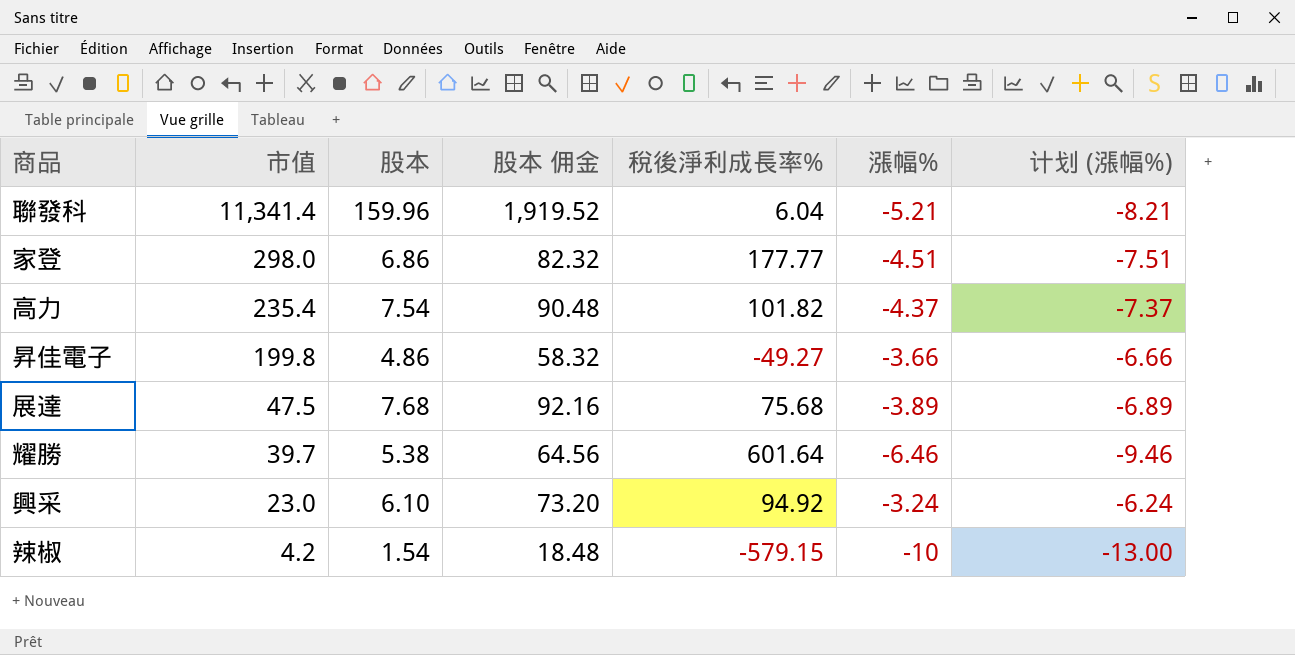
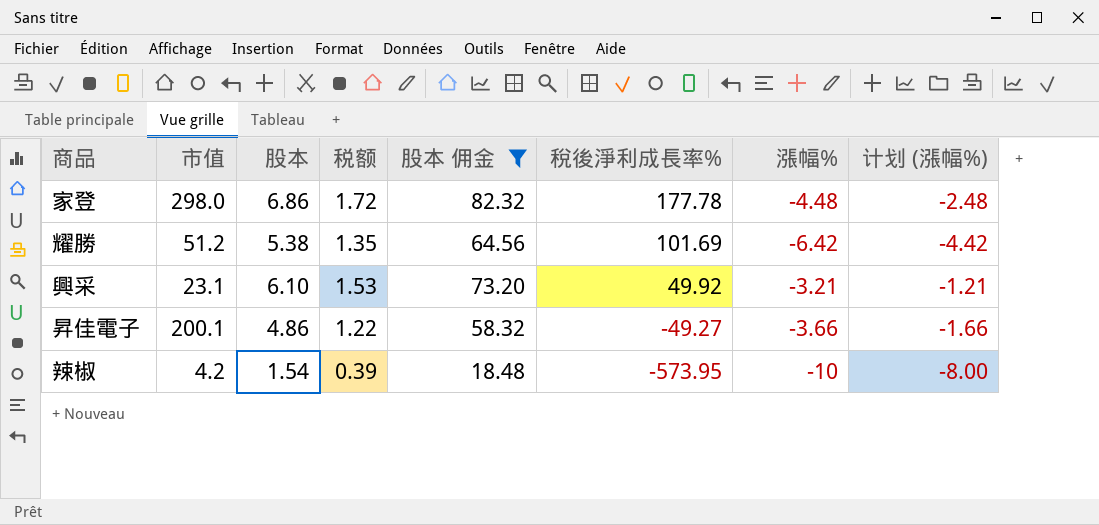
filter: none -> 股本 佣金 <= 82.32
row order: 市值 descending -> 稅後淨利成長率% descending
column 税额 | formula: none -> [股本] * 0.25
column 计划 (漲幅%) | formula: [漲幅%] - 3 -> [漲幅%] + 2
家登 | 稅後淨利成長率%: 177.77 -> 177.78
家登 | 漲幅%: -4.51 -> -4.48
耀勝 | 市值: 39.7 -> 51.2
耀勝 | 稅後淨利成長率%: 601.64 -> 101.69
耀勝 | 漲幅%: -6.46 -> -6.42
興采 | 市值: 23.0 -> 23.1
興采 | 稅後淨利成長率%: 94.92 -> 49.92
興采 | 漲幅%: -3.24 -> -3.21
昇佳電子 | 市值: 199.8 -> 200.1
辣椒 | 稅後淨利成長率%: -579.15 -> -573.95

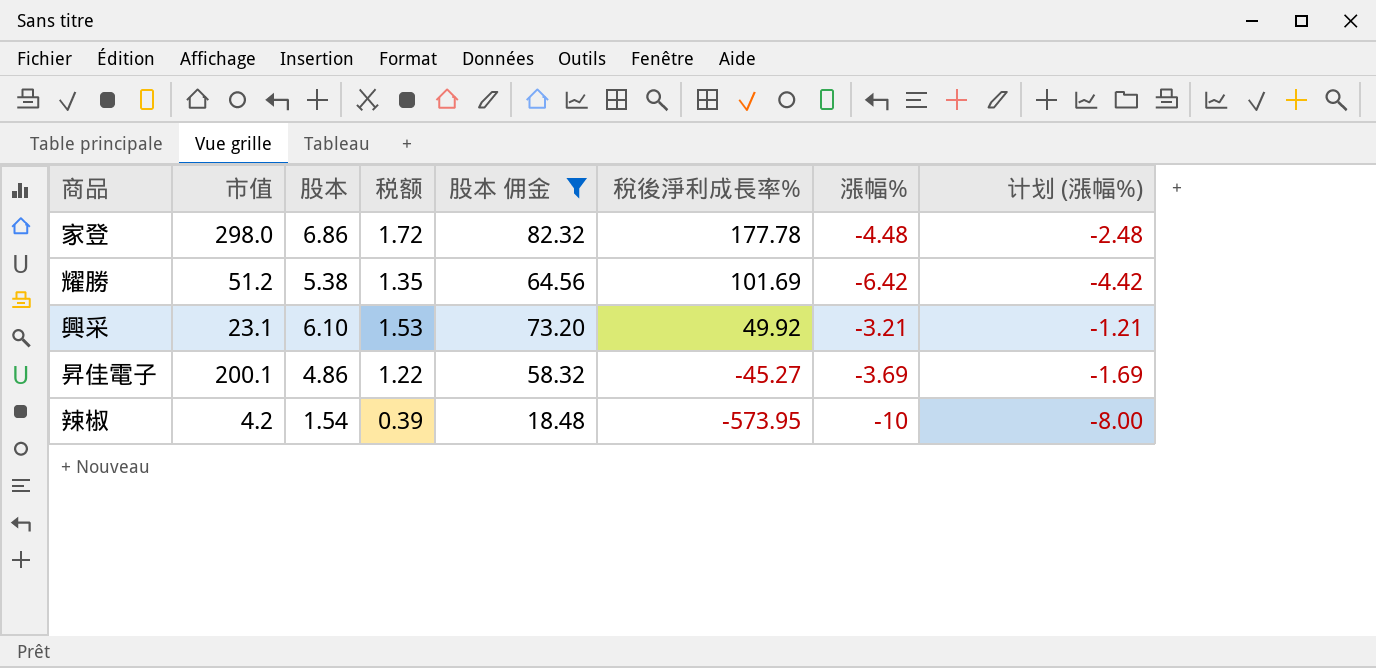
昇佳電子 | 稅後淨利成長率%: -49.27 -> -45.27
昇佳電子 | 漲幅%: -3.66 -> -3.69
昇佳電子 | 计划 (漲幅%): -1.66 -> -1.69

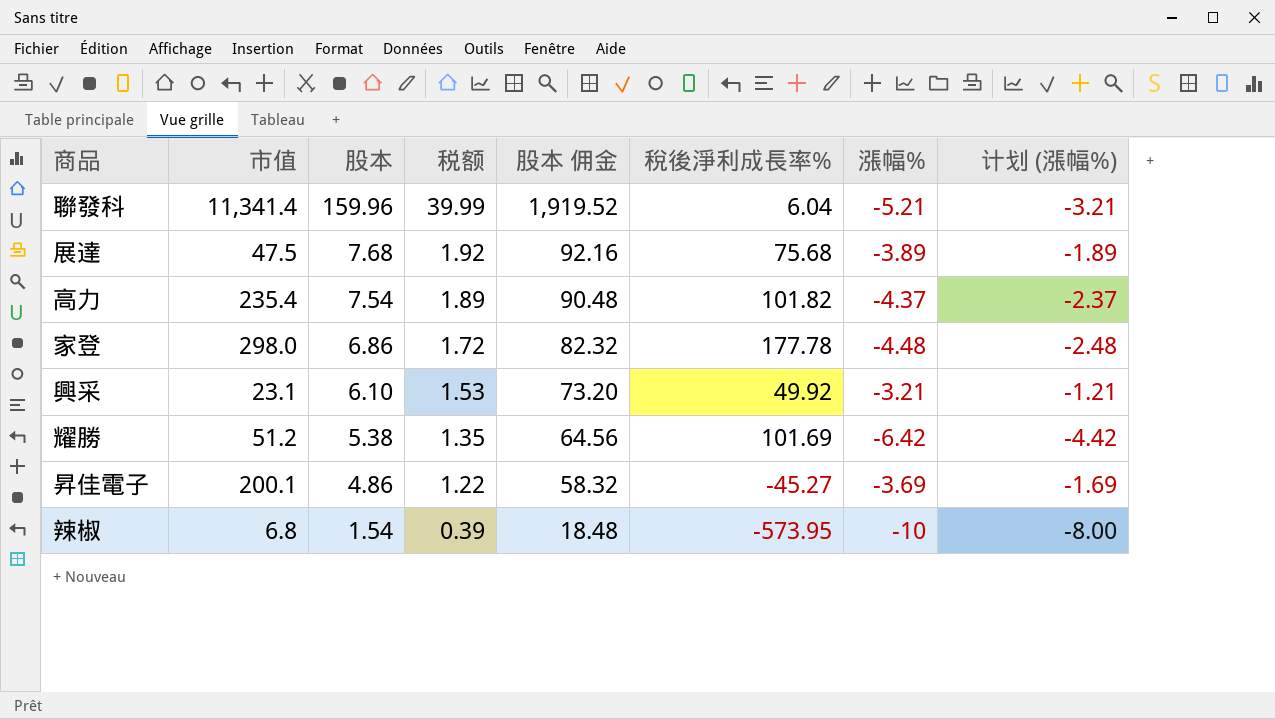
filter: 股本 佣金 <= 82.32 -> none
row order: 稅後淨利成長率% descending -> 股本 descending
辣椒 | 市值: 4.2 -> 6.8

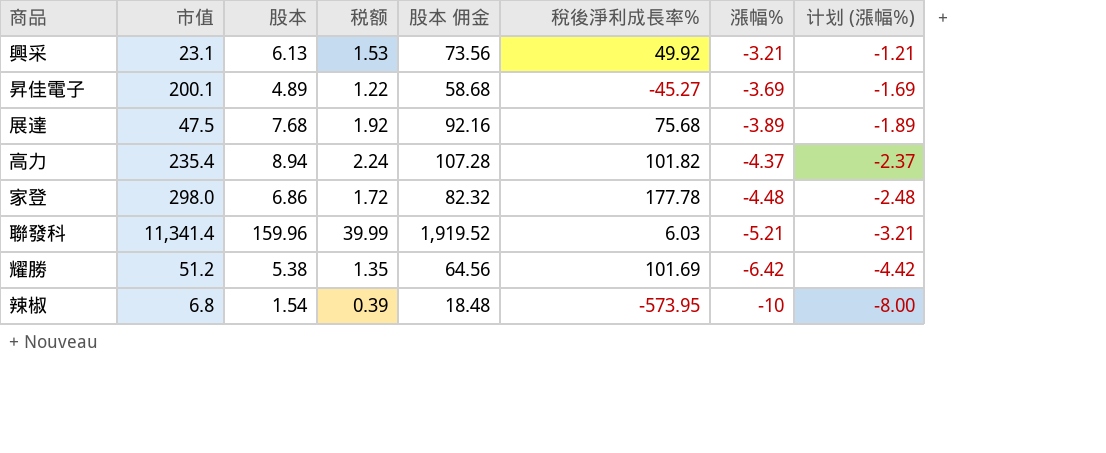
row order: 股本 descending -> 漲幅% descending
興采 | 股本: 6.10 -> 6.13
興采 | 股本 佣金: 73.20 -> 73.56
昇佳電子 | 股本: 4.86 -> 4.89
昇佳電子 | 股本 佣金: 58.32 -> 58.68
高力 | 股本: 7.54 -> 8.94
高力 | 税额: 1.89 -> 2.24
高力 | 股本 佣金: 90.48 -> 107.28
聯發科 | 稅後淨利成長率%: 6.04 -> 6.03

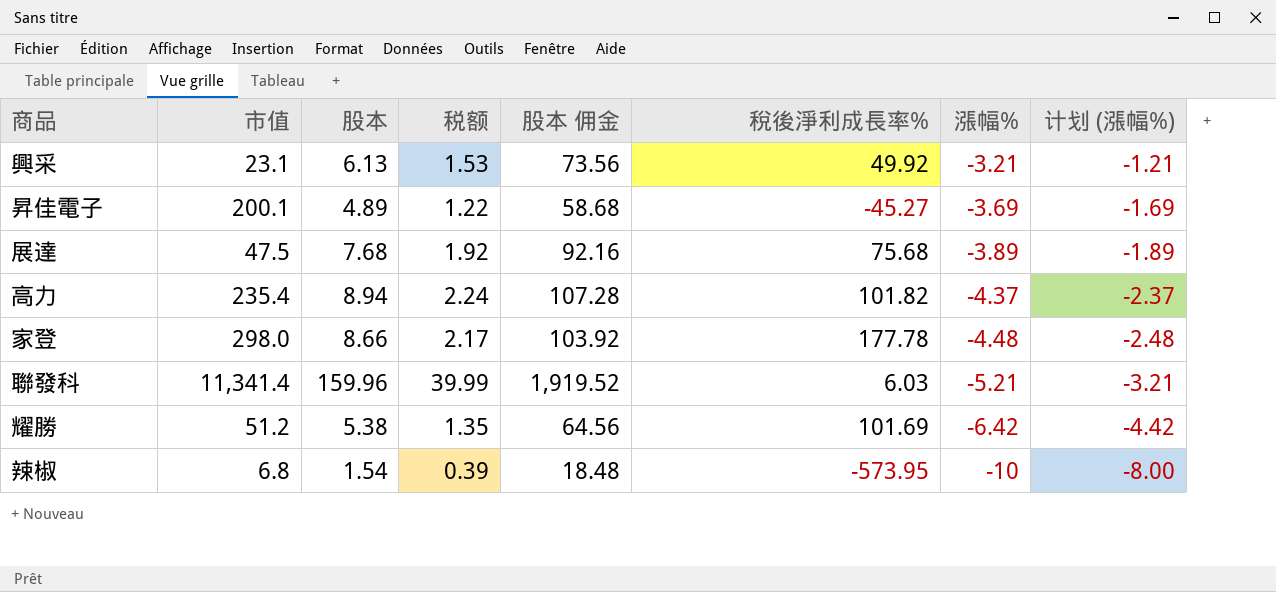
家登 | 股本: 6.86 -> 8.66
家登 | 税额: 1.72 -> 2.17
家登 | 股本 佣金: 82.32 -> 103.92

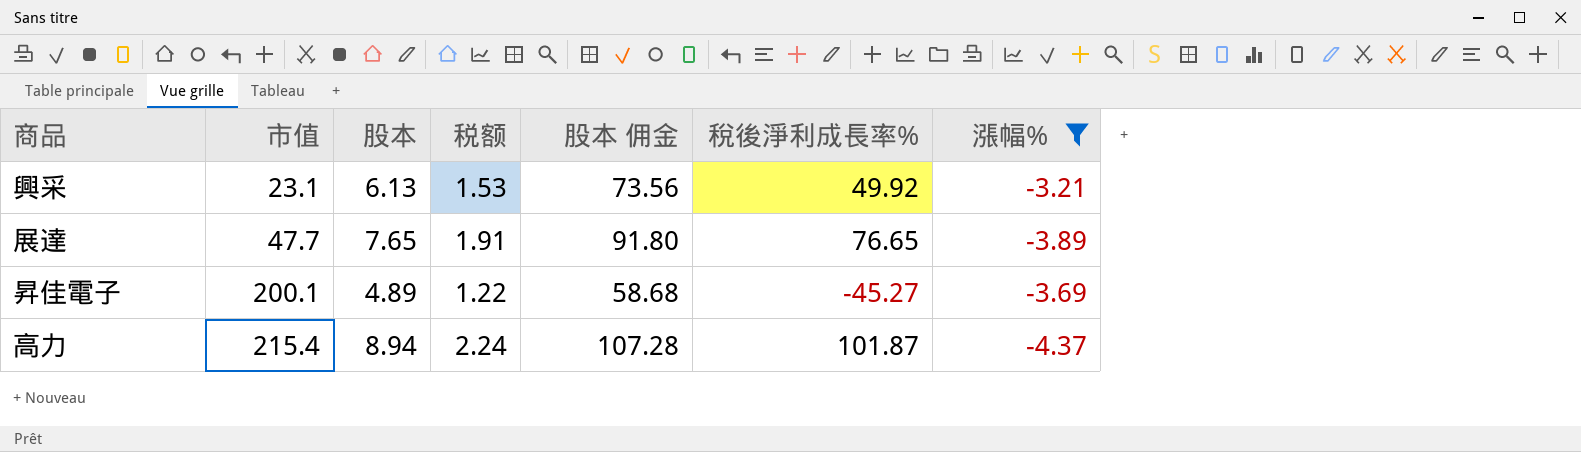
filter: none -> 漲幅% >= -4.37
row order: 漲幅% descending -> 市值 ascending
column 计划 (漲幅%) | formula: [漲幅%] + 2 -> none
展達 | 市值: 47.5 -> 47.7
展達 | 股本: 7.68 -> 7.65
展達 | 税额: 1.92 -> 1.91
展達 | 股本 佣金: 92.16 -> 91.80
展達 | 稅後淨利成長率%: 75.68 -> 76.65
高力 | 市值: 235.4 -> 215.4
高力 | 稅後淨利成長率%: 101.82 -> 101.87

